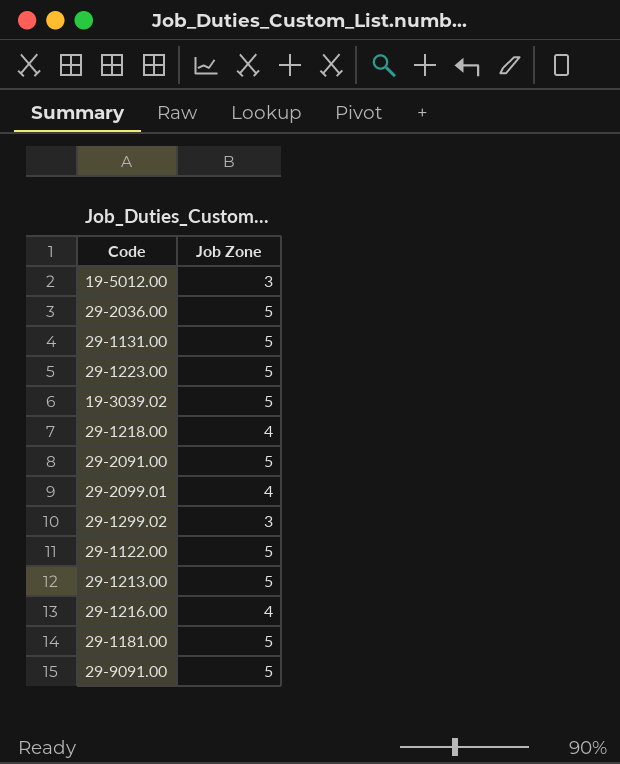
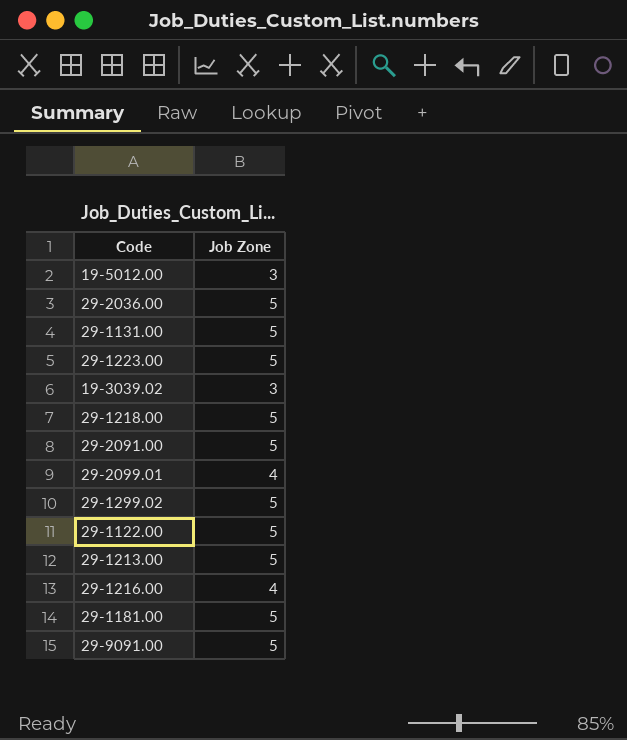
19-3039.02 | Job Zone: 5 -> 3
29-1218.00 | Job Zone: 4 -> 5
29-1299.02 | Job Zone: 3 -> 5

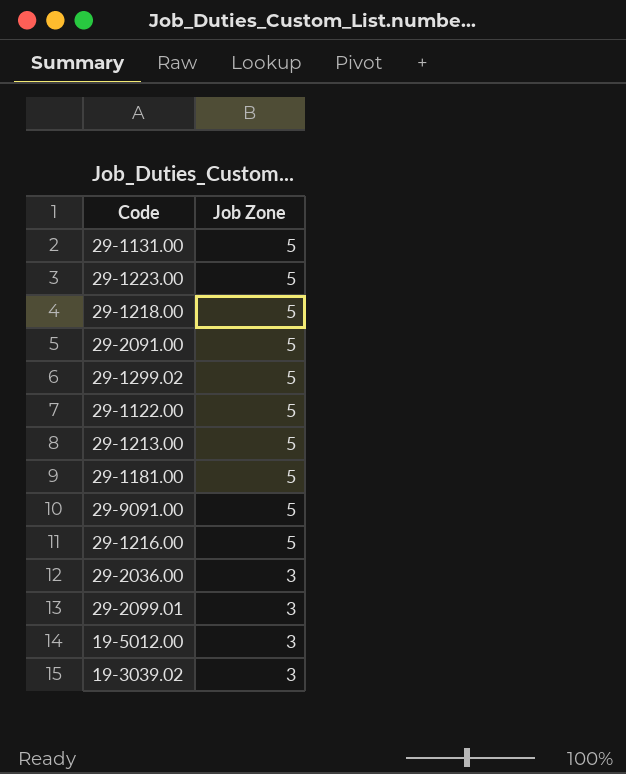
row order: none -> Job Zone descending
29-1216.00 | Job Zone: 4 -> 5
29-2036.00 | Job Zone: 5 -> 3
29-2099.01 | Job Zone: 4 -> 3

